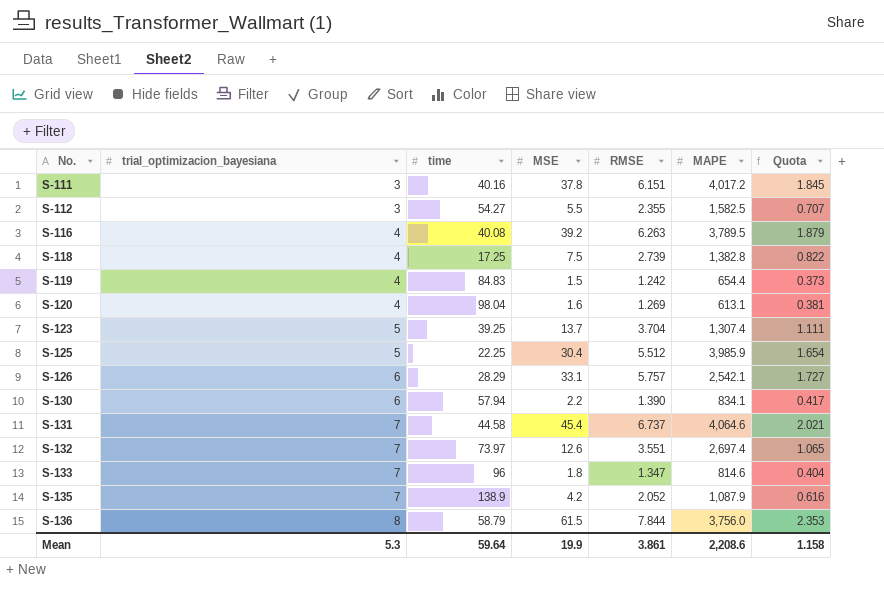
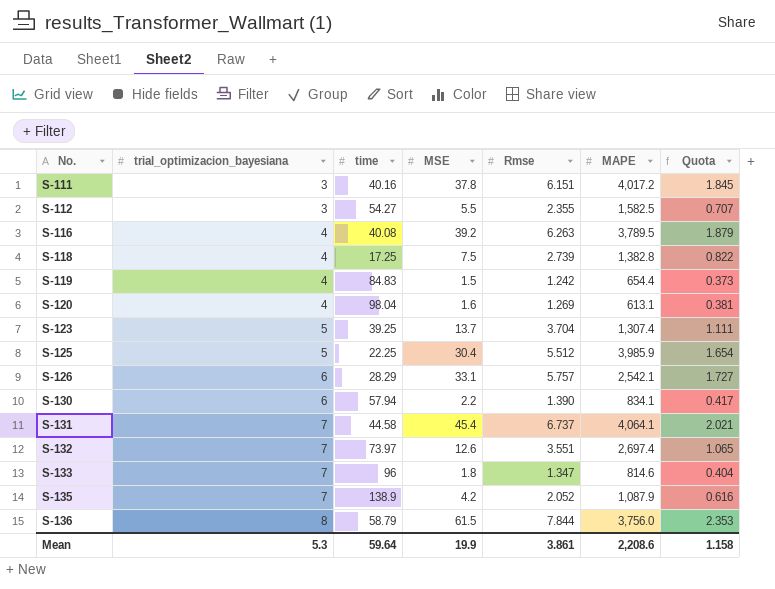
column name: RMSE -> Rmse
S-131 | MAPE: 4,064.6 -> 4,064.1

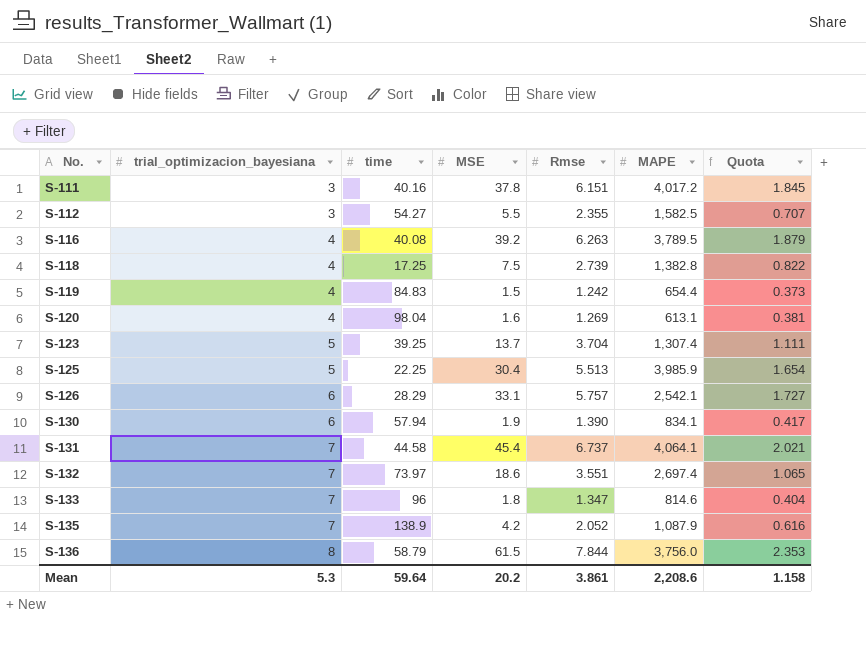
S-125 | Rmse: 5.512 -> 5.513
S-130 | MSE: 2.2 -> 1.9
S-132 | MSE: 12.6 -> 18.6
Mean | MSE: 19.9 -> 20.2

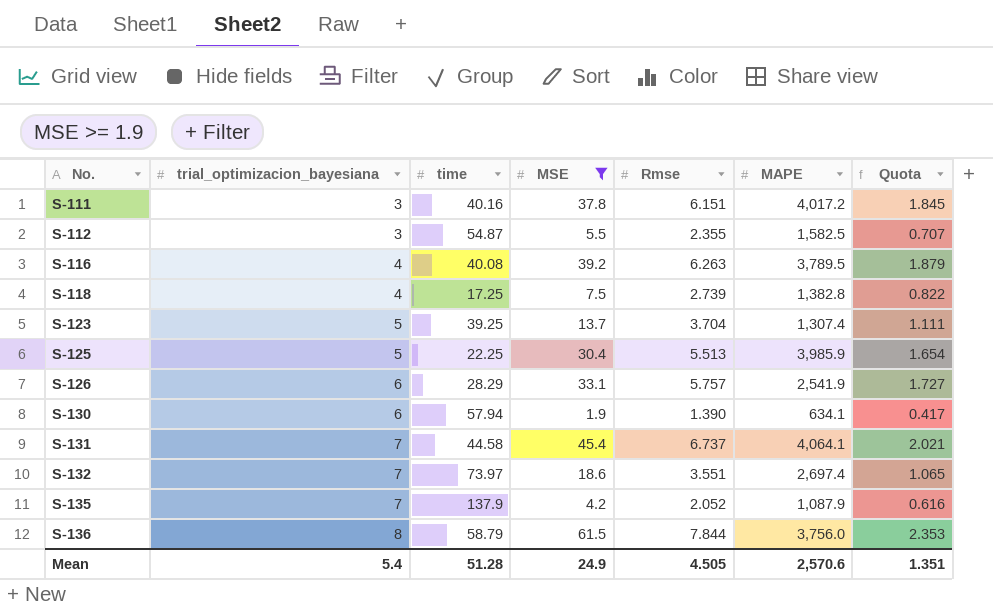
filter: none -> MSE >= 1.9
S-112 | time: 54.27 -> 54.87
S-126 | MAPE: 2,542.1 -> 2,541.9
S-130 | MAPE: 834.1 -> 634.1
S-135 | time: 138.9 -> 137.9
Mean | trial_optimizacion_bayesiana: 5.3 -> 5.4
Mean | time: 59.64 -> 51.28
Mean | MSE: 20.2 -> 24.9
Mean | Rmse: 3.861 -> 4.505
Mean | MAPE: 2,208.6 -> 2,570.6
Mean | Quota: 1.158 -> 1.351

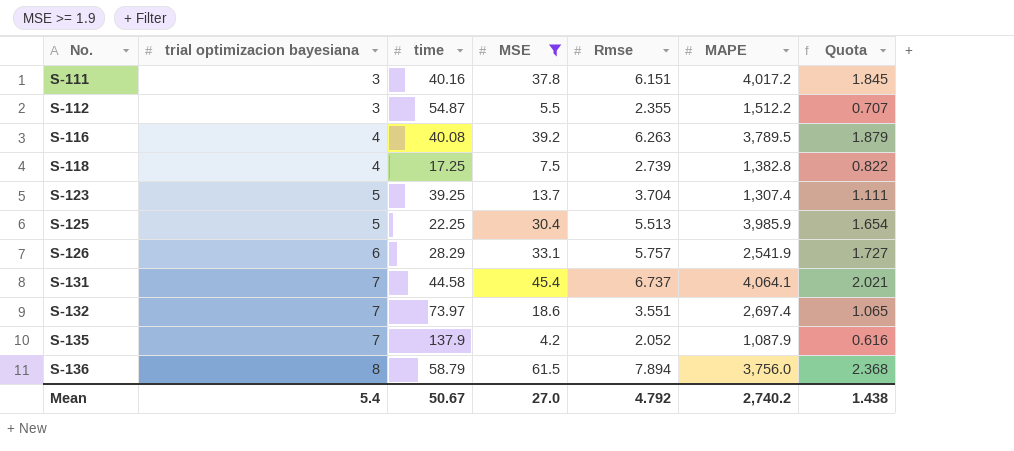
column name: trial_optimizacion_bayesiana -> trial optimizacion bayesiana
row S-130: 6 | 57.94 | 1.9 | 1.390 | 634.1 | 0.417 -> none
S-112 | MAPE: 1,582.5 -> 1,512.2
S-136 | Rmse: 7.844 -> 7.894
S-136 | Quota: 2.353 -> 2.368
Mean | time: 51.28 -> 50.67
Mean | MSE: 24.9 -> 27.0
Mean | Rmse: 4.505 -> 4.792
Mean | MAPE: 2,570.6 -> 2,740.2
Mean | Quota: 1.351 -> 1.438

